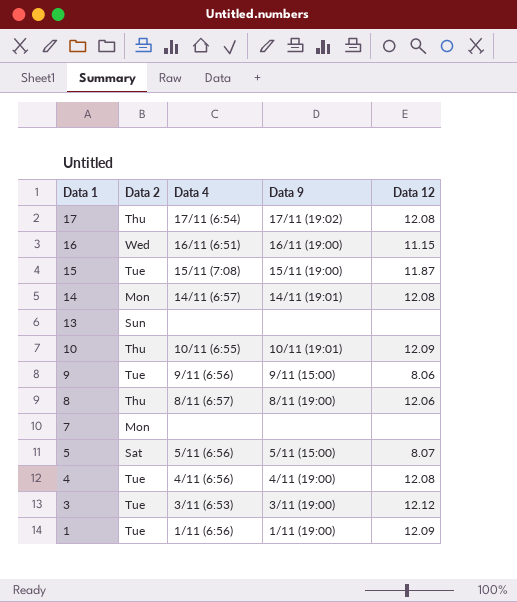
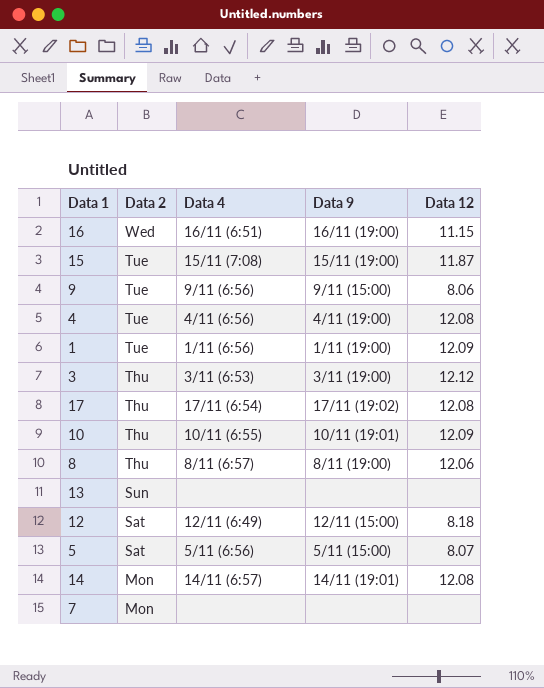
row order: Data 1 descending -> Data 2 descending
3 | Data 2: Tue -> Thu
row 12: none -> Sat | 12/11 (6:49) | 12/11 (15:00) | 8.18

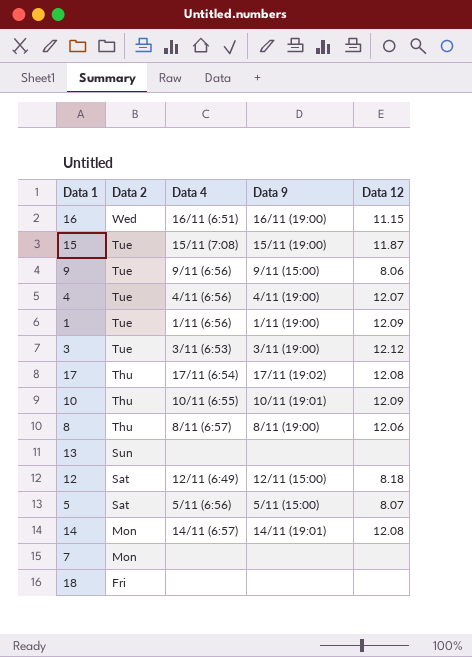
4 | Data 12: 12.08 -> 12.07
3 | Data 2: Thu -> Tue
row 18: none -> Fri | none | none | none

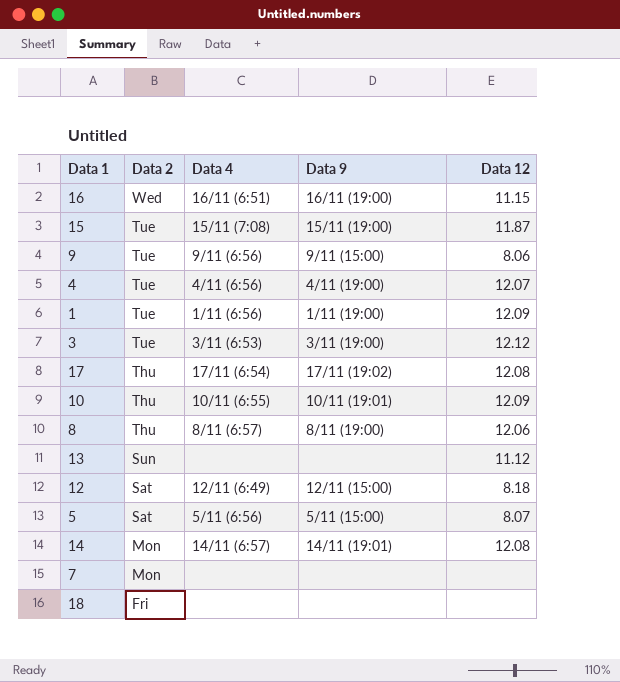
13 | Data 12: none -> 11.12

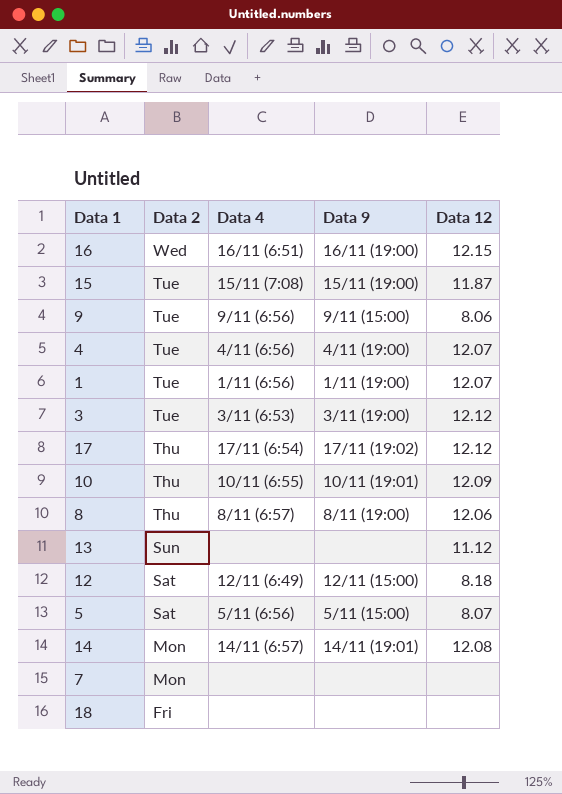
16 | Data 12: 11.15 -> 12.15
1 | Data 12: 12.09 -> 12.07
17 | Data 12: 12.08 -> 12.12

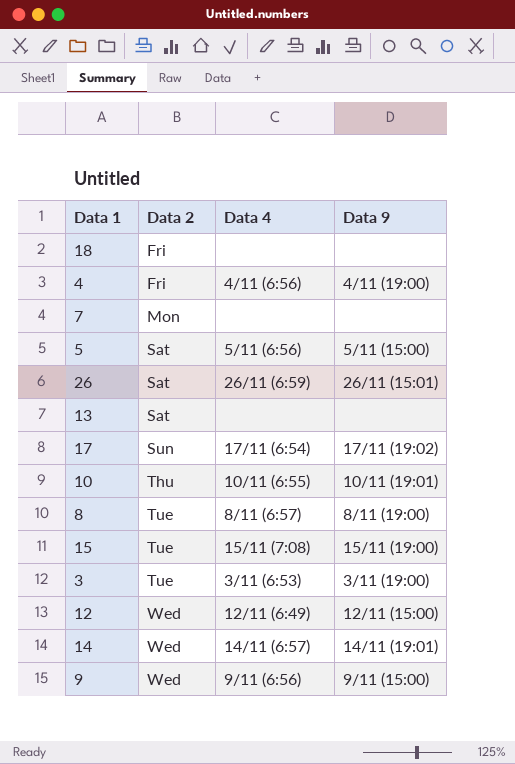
row order: Data 2 descending -> Data 2 ascending
column Data 12 | position: 5 -> none
row 16: Wed | 16/11 (6:51) | 16/11 (19:00) | 12.15 -> none
row 1: Tue | 1/11 (6:56) | 1/11 (19:00) | 12.07 -> none
4 | Data 2: Tue -> Fri
row 26: none -> Sat | 26/11 (6:59) | 26/11 (15:01)
13 | Data 2: Sun -> Sat
17 | Data 2: Thu -> Sun
8 | Data 2: Thu -> Tue
12 | Data 2: Sat -> Wed
14 | Data 2: Mon -> Wed
9 | Data 2: Tue -> Wed

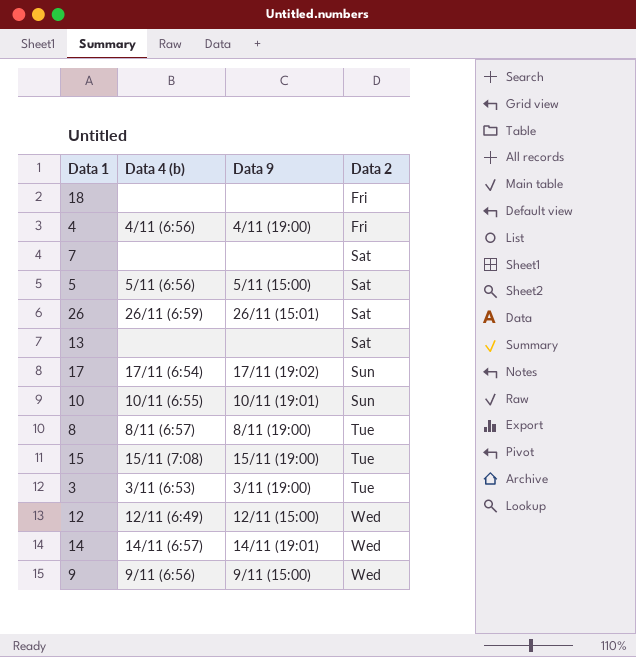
column name: Data 4 -> Data 4 (b)
column Data 2 | position: 2 -> 4
7 | Data 2: Mon -> Sat
10 | Data 2: Thu -> Sun

